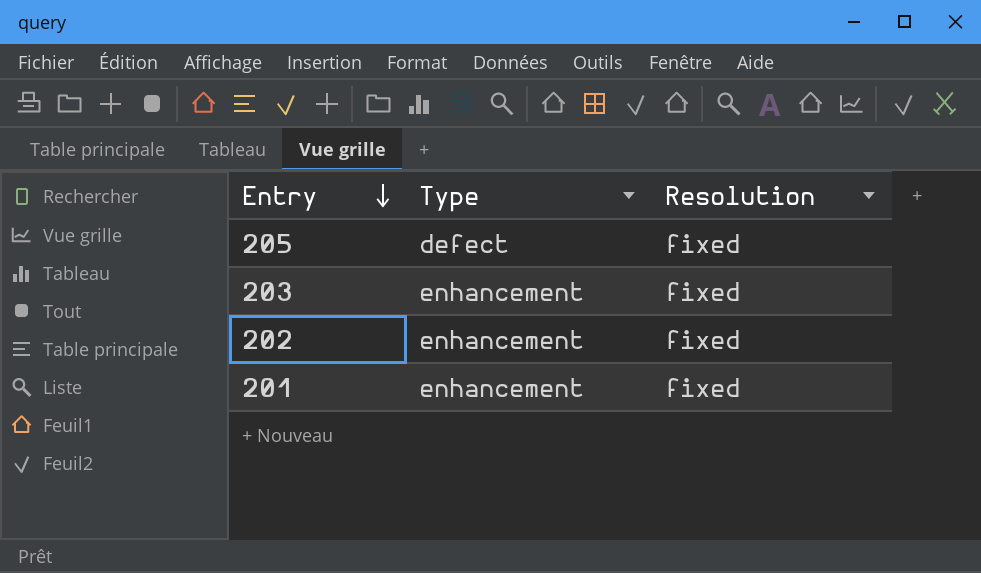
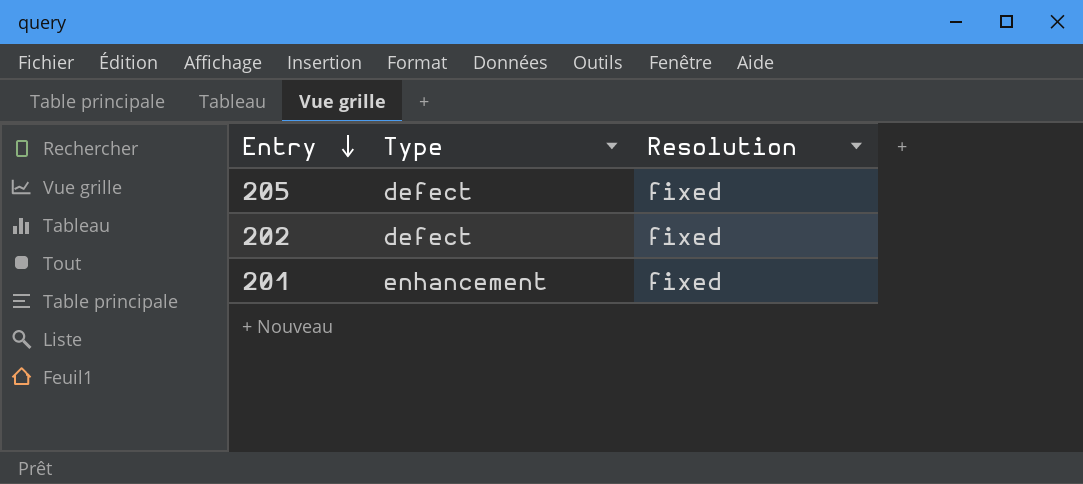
row 203: enhancement | fixed -> none
202 | Type: enhancement -> defect

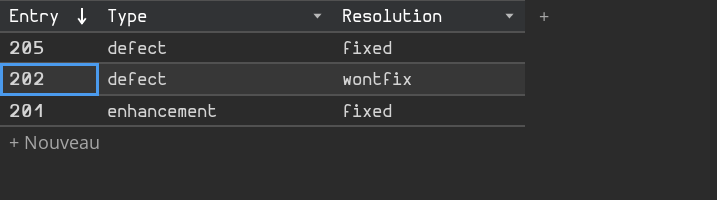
202 | Resolution: fixed -> wontfix

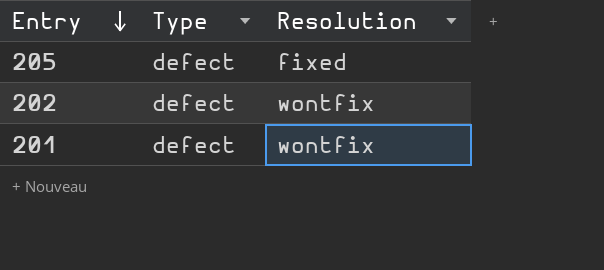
201 | Type: enhancement -> defect
201 | Resolution: fixed -> wontfix

